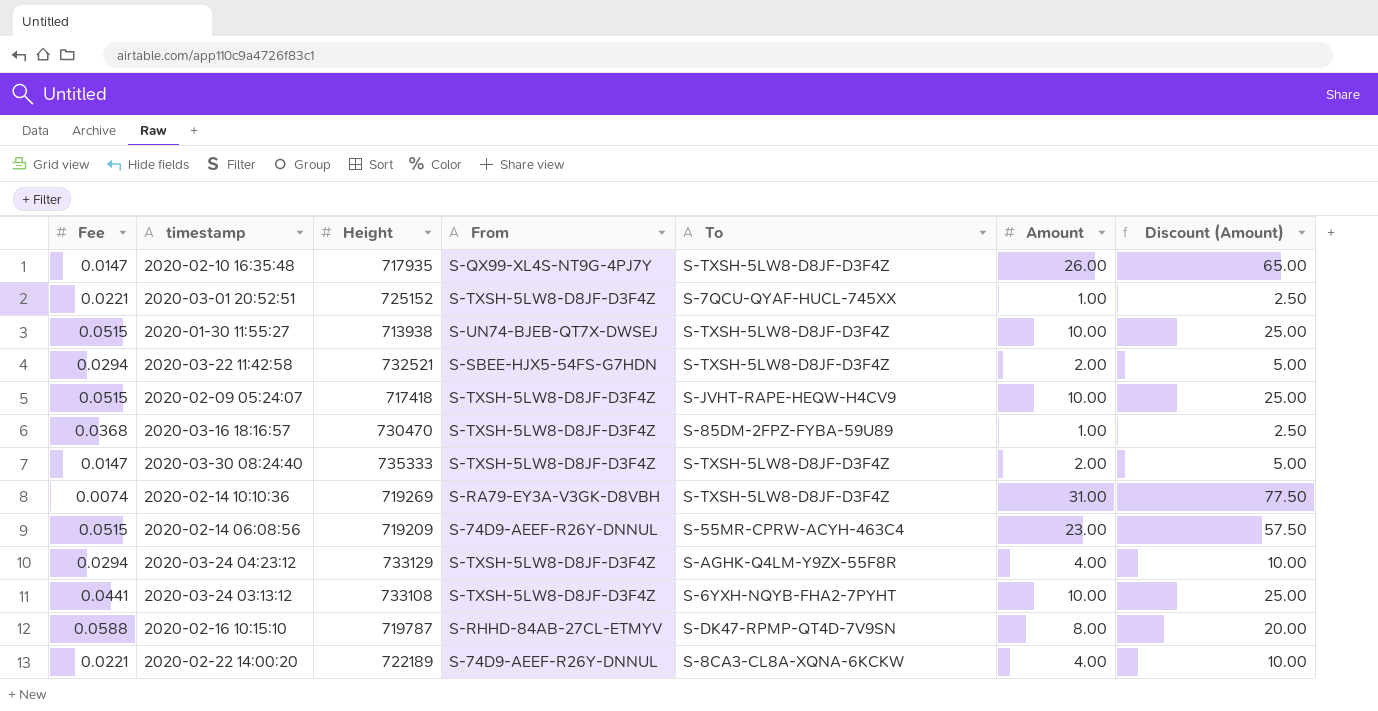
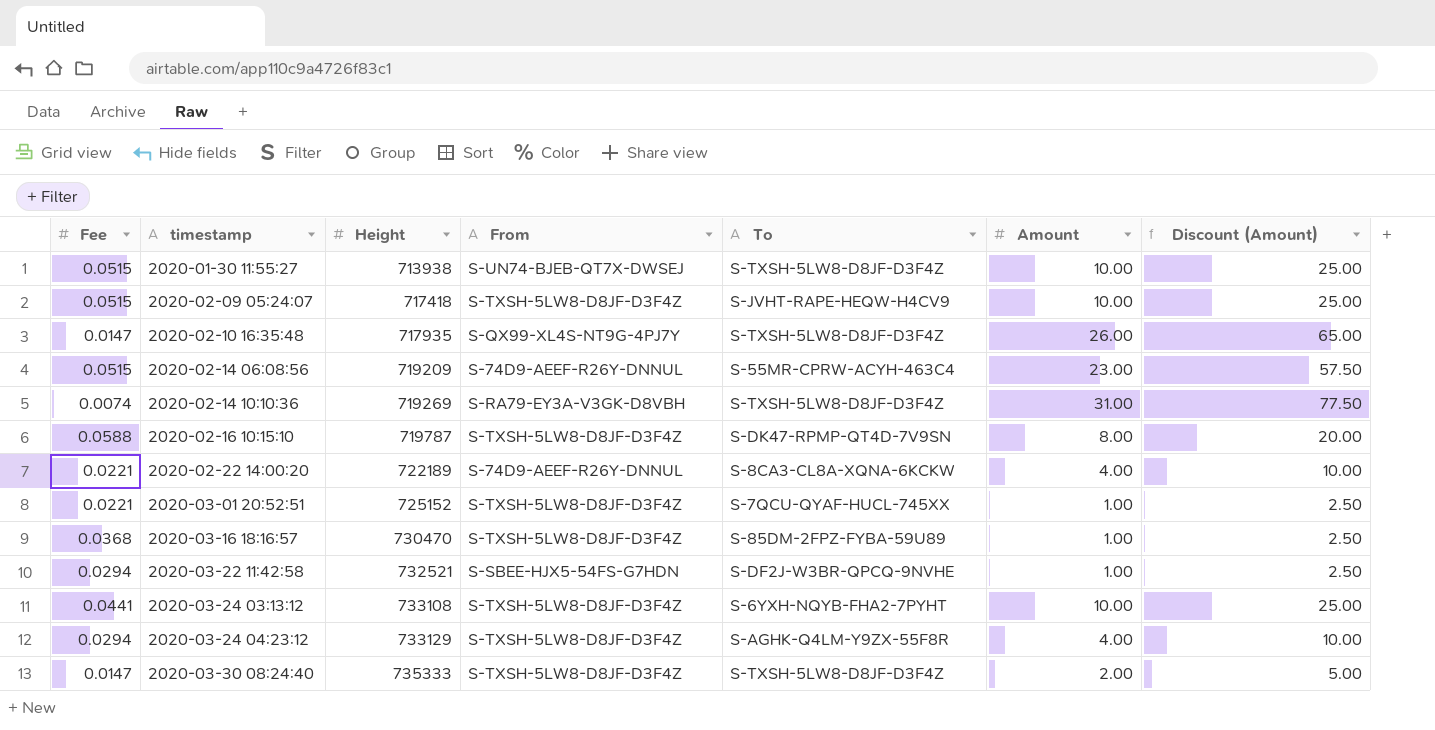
row order: none -> timestamp ascending
2020-02-16 10:15:10 | From: S-RHHD-84AB-27CL-ETMYV -> S-TXSH-5LW8-D8JF-D3F4Z
2020-03-22 11:42:58 | To: S-TXSH-5LW8-D8JF-D3F4Z -> S-DF2J-W3BR-QPCQ-9NVHE
2020-03-22 11:42:58 | Amount: 2.00 -> 1.00
2020-03-22 11:42:58 | Discount (Amount): 5.00 -> 2.50

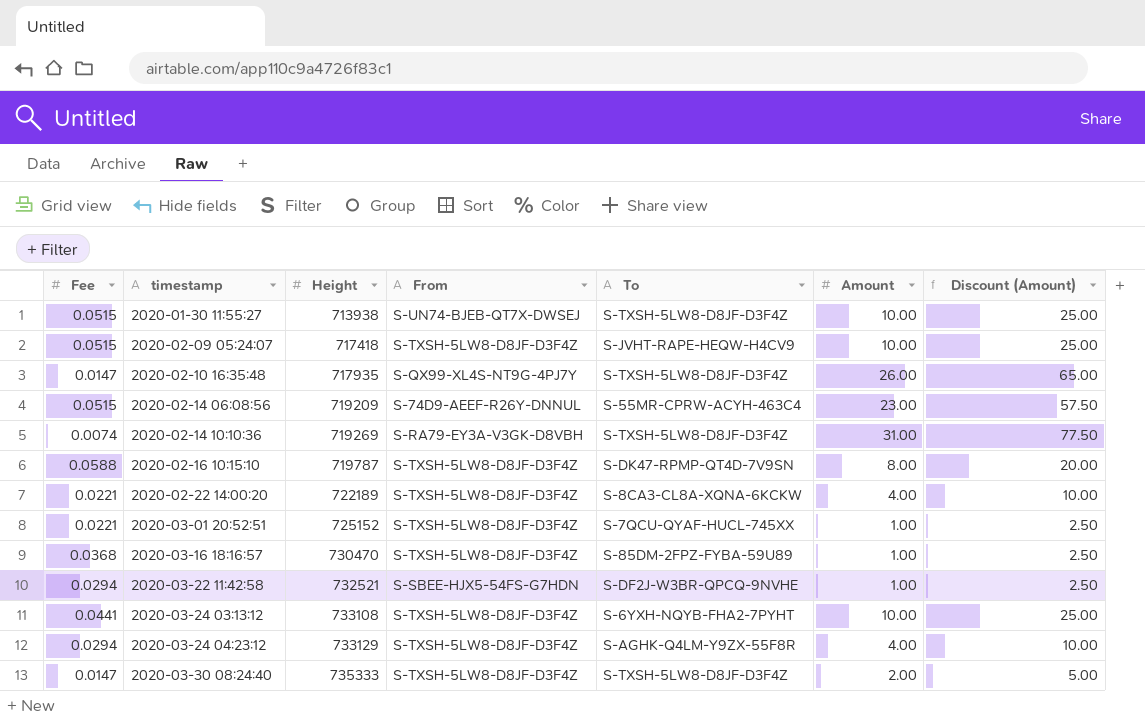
2020-02-22 14:00:20 | From: S-74D9-AEEF-R26Y-DNNUL -> S-TXSH-5LW8-D8JF-D3F4Z

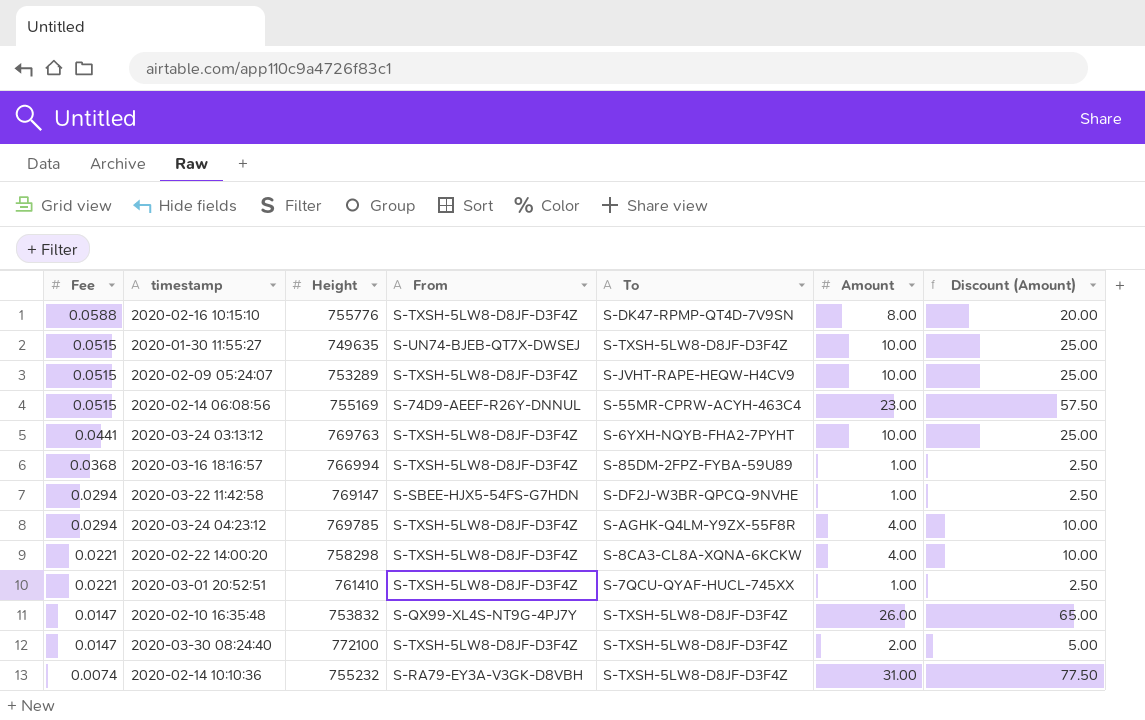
row order: timestamp ascending -> Fee descending
2020-02-16 10:15:10 | Height: 719787 -> 755776
2020-01-30 11:55:27 | Height: 713938 -> 749635
2020-02-09 05:24:07 | Height: 717418 -> 753289
2020-02-14 06:08:56 | Height: 719209 -> 755169
2020-03-24 03:13:12 | Height: 733108 -> 769763
2020-03-16 18:16:57 | Height: 730470 -> 766994
2020-03-22 11:42:58 | Height: 732521 -> 769147
2020-03-24 04:23:12 | Height: 733129 -> 769785
2020-02-22 14:00:20 | Height: 722189 -> 758298
2020-03-01 20:52:51 | Height: 725152 -> 761410
2020-02-10 16:35:48 | Height: 717935 -> 753832
2020-03-30 08:24:40 | Height: 735333 -> 772100
2020-02-14 10:10:36 | Height: 719269 -> 755232

